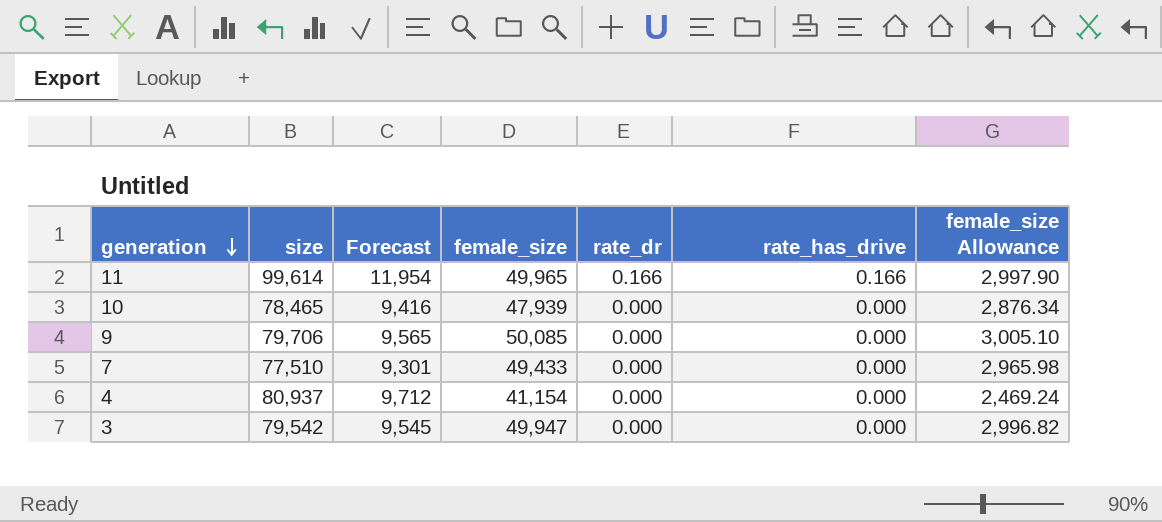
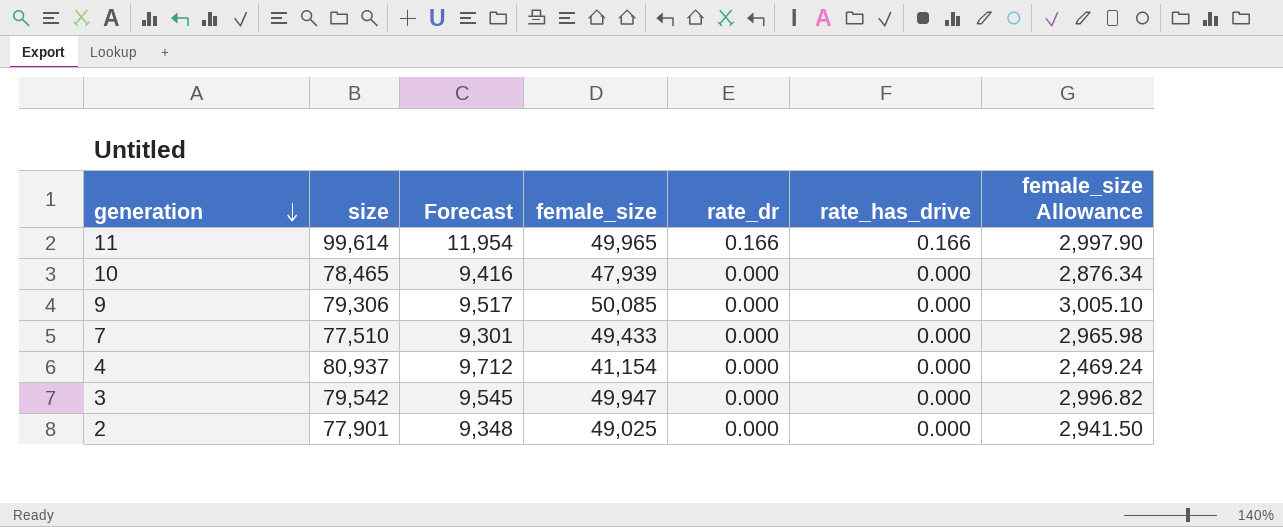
9 | size: 79,706 -> 79,306
9 | Forecast: 9,565 -> 9,517
row 2: none -> 77,901 | 9,348 | 49,025 | 0.000 | 0.000 | 2,941.50

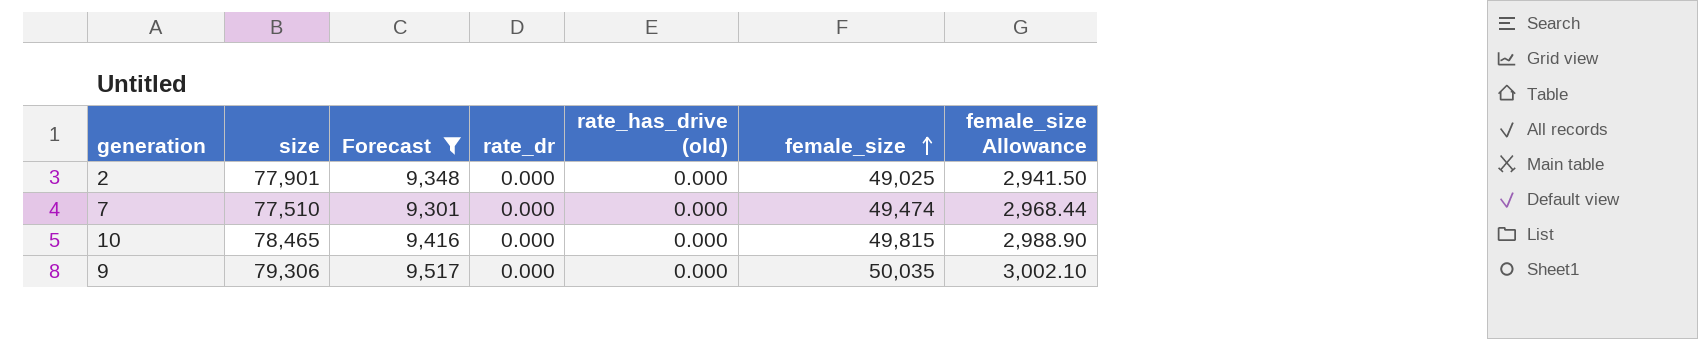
filter: none -> Forecast <= 9,517
row order: generation descending -> female_size ascending
column name: rate_has_drive -> rate_has_drive (old)
column female_size | position: 4 -> 6
7 | female_size: 49,433 -> 49,474
7 | female_size Allowance: 2,965.98 -> 2,968.44
10 | female_size: 47,939 -> 49,815
10 | female_size Allowance: 2,876.34 -> 2,988.90
9 | female_size: 50,085 -> 50,035
9 | female_size Allowance: 3,005.10 -> 3,002.10

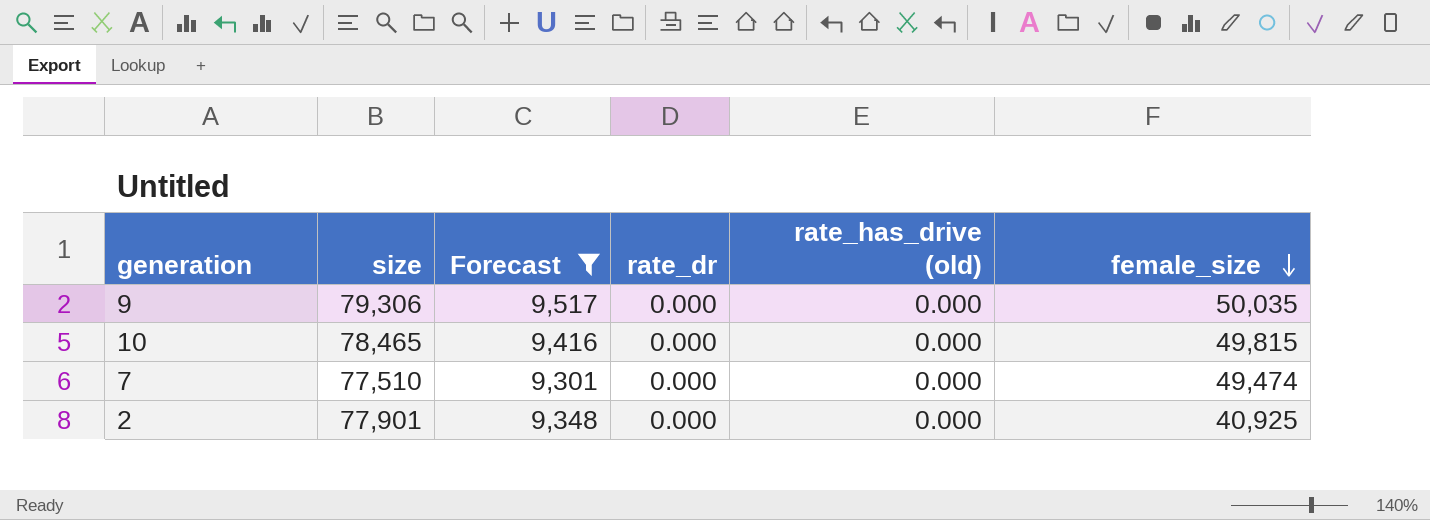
row order: female_size ascending -> female_size descending
column female_size Allowance | formula: [female_size] * 0.06 -> none
2 | female_size: 49,025 -> 40,925

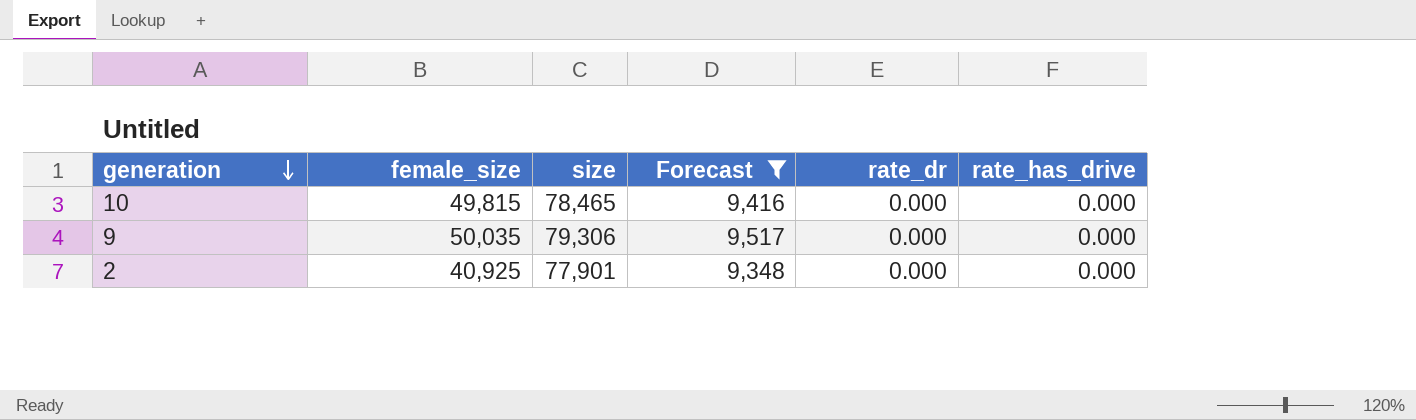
row order: female_size descending -> generation descending
column female_size | position: 6 -> 2
column name: rate_has_drive (old) -> rate_has_drive
row 7: 77,510 | 9,301 | 0.000 | 0.000 | 49,474 -> none

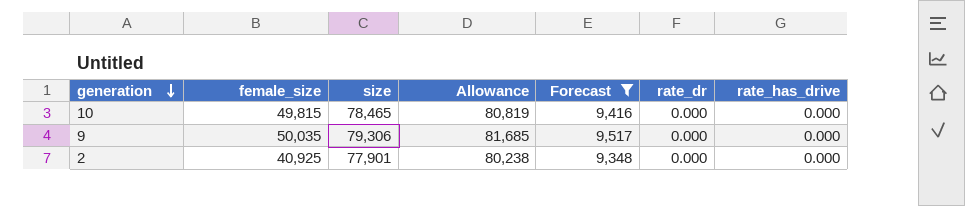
column Allowance | formula: none -> [size] * 1.03

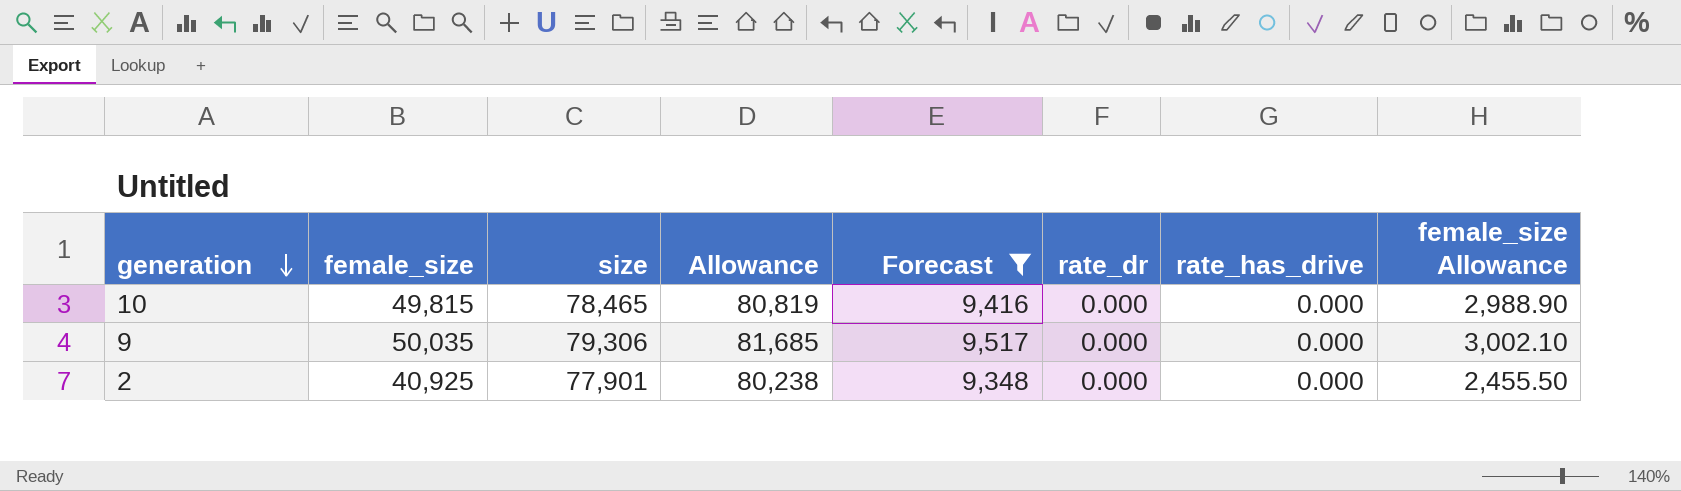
column female_size Allowance | formula: none -> [female_size] * 0.06

